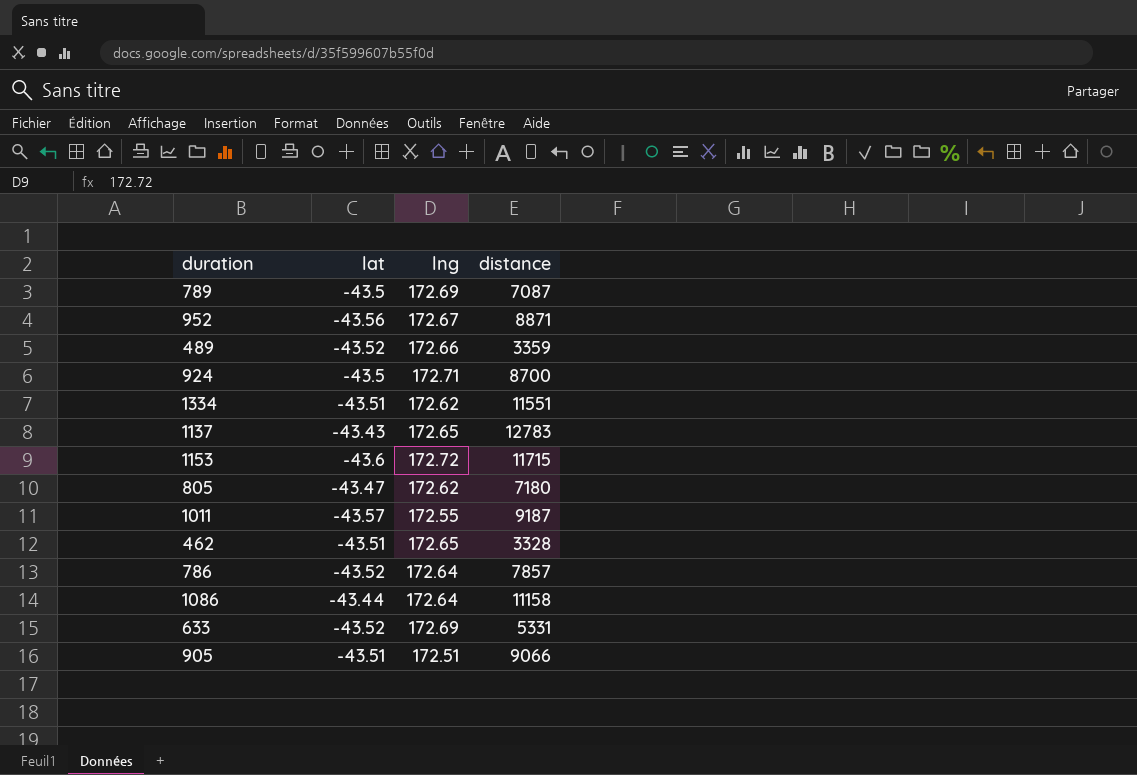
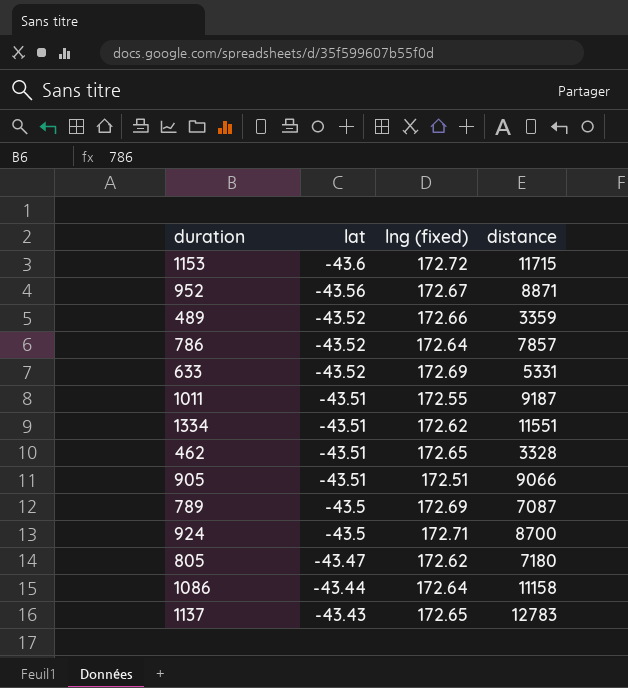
row order: none -> lat ascending
column name: lng -> lng (fixed)
1011 | lat: -43.57 -> -43.51

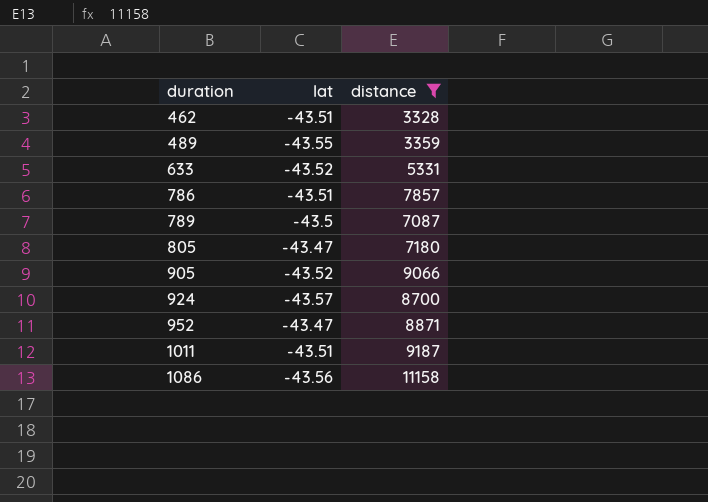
filter: none -> distance <= 11158
row order: lat ascending -> duration ascending
column lng (fixed) | position: 3 -> none
489 | lat: -43.52 -> -43.55
786 | lat: -43.52 -> -43.51
905 | lat: -43.51 -> -43.52
924 | lat: -43.5 -> -43.57
952 | lat: -43.56 -> -43.47
1086 | lat: -43.44 -> -43.56

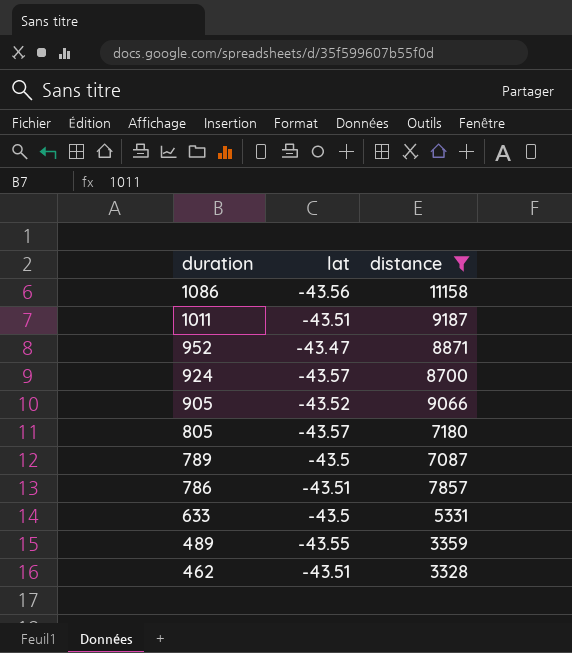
row order: duration ascending -> duration descending
805 | lat: -43.47 -> -43.57
633 | lat: -43.52 -> -43.5

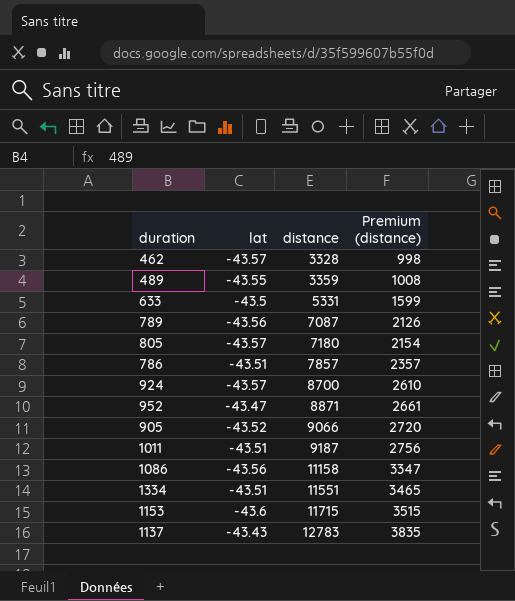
filter: distance <= 11158 -> none
row order: duration descending -> distance ascending
column Premium (distance) | formula: none -> [distance] * 0.3
462 | lat: -43.51 -> -43.57
789 | lat: -43.5 -> -43.56

